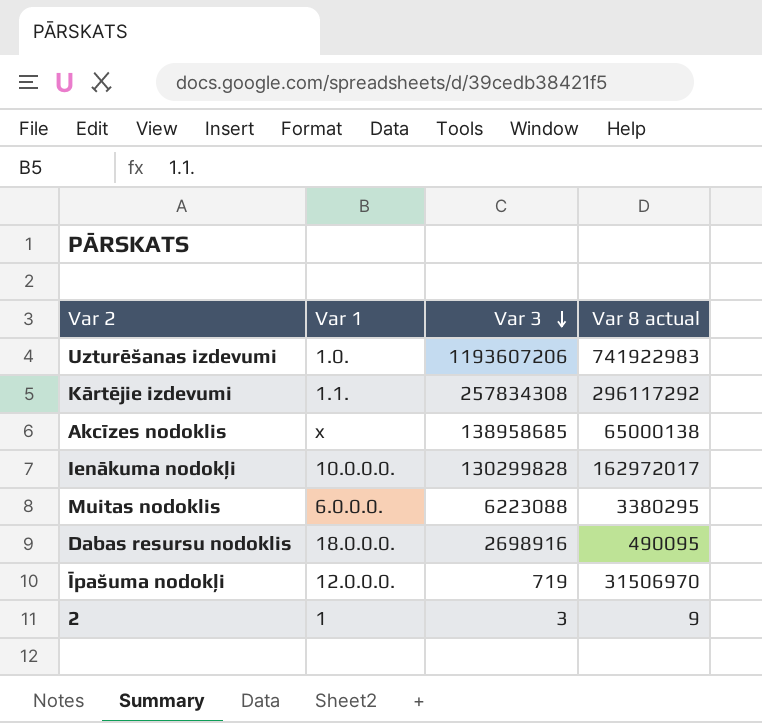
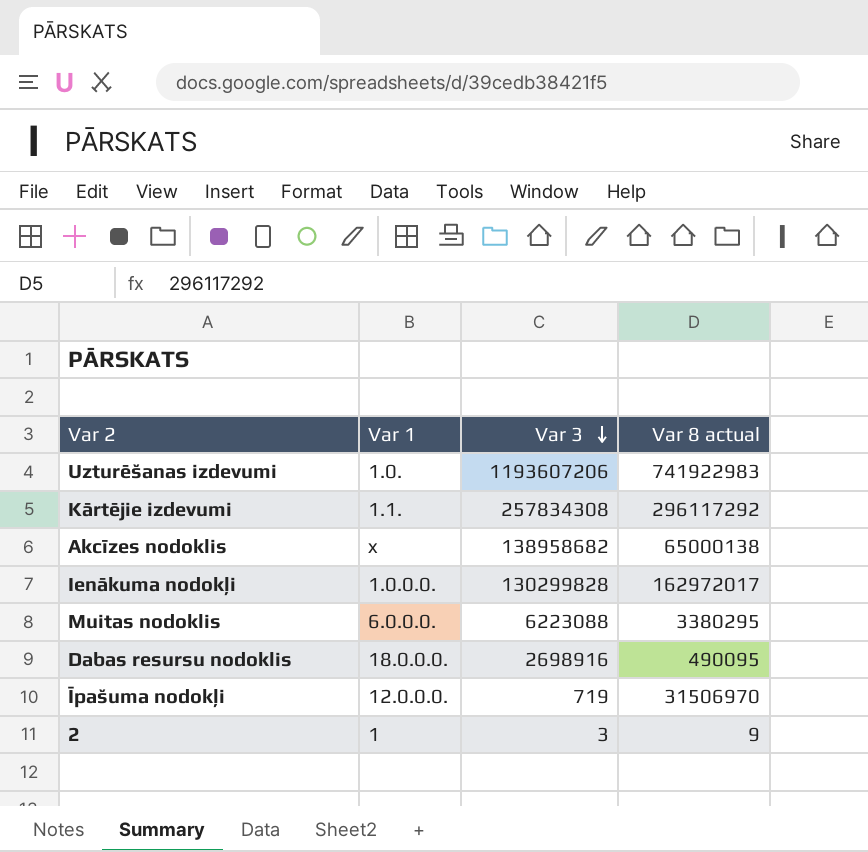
Akcīzes nodoklis | Var 3: 138958685 -> 138958682
Ienākuma nodokļi | Var 1: 10.0.0.0. -> 1.0.0.0.

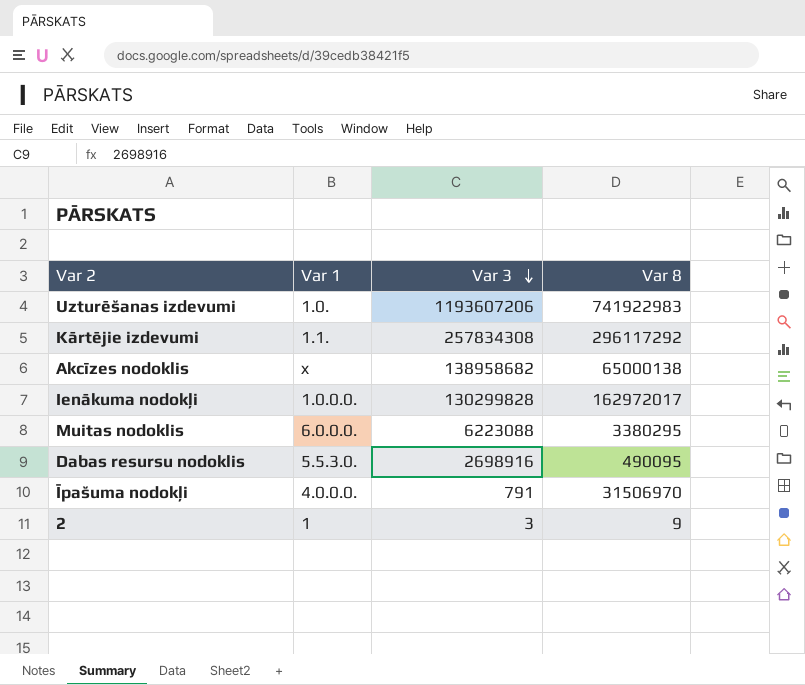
column name: Var 8 actual -> Var 8
Dabas resursu nodoklis | Var 1: 18.0.0.0. -> 5.5.3.0.
Īpašuma nodokļi | Var 1: 12.0.0.0. -> 4.0.0.0.
Īpašuma nodokļi | Var 3: 719 -> 791

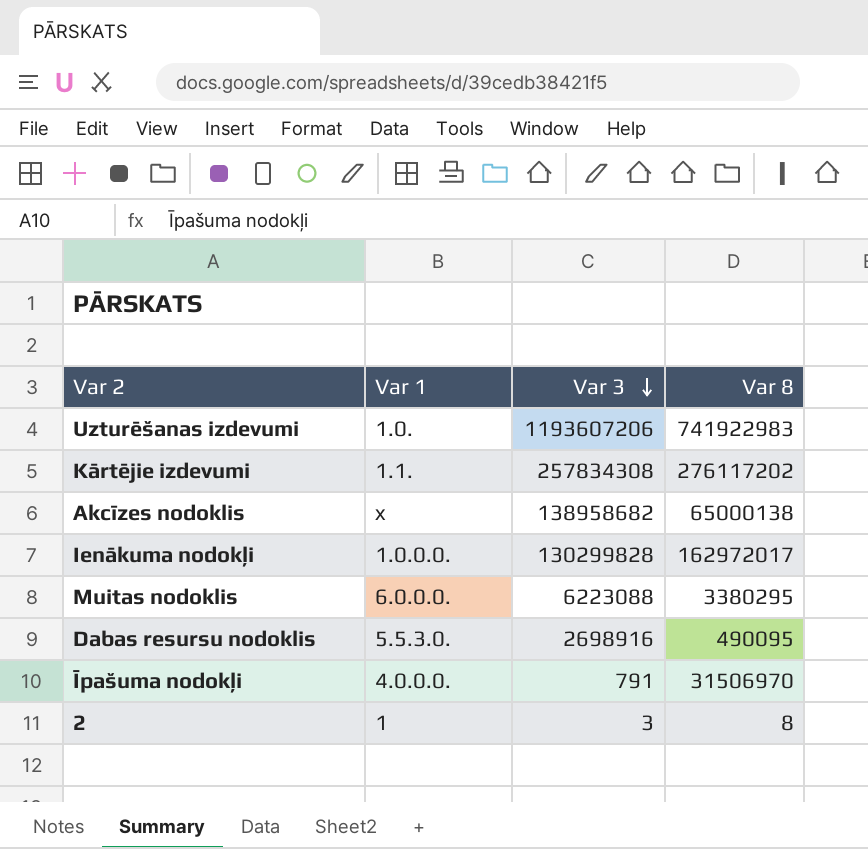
Kārtējie izdevumi | Var 8: 296117292 -> 276117202
2 | Var 8: 9 -> 8

